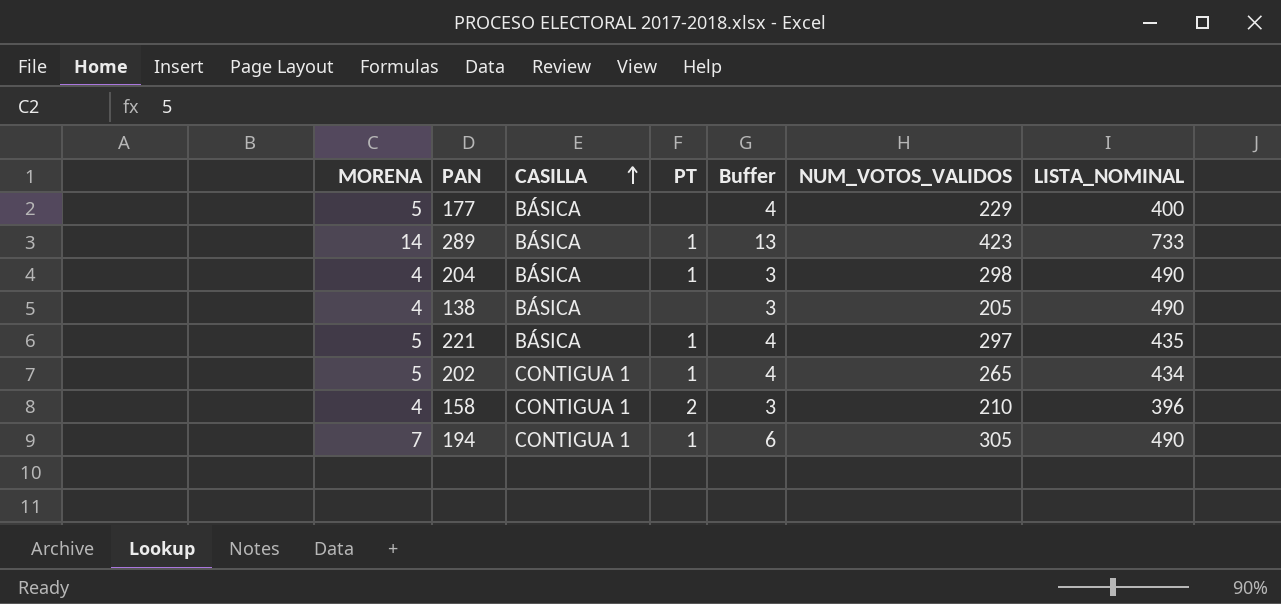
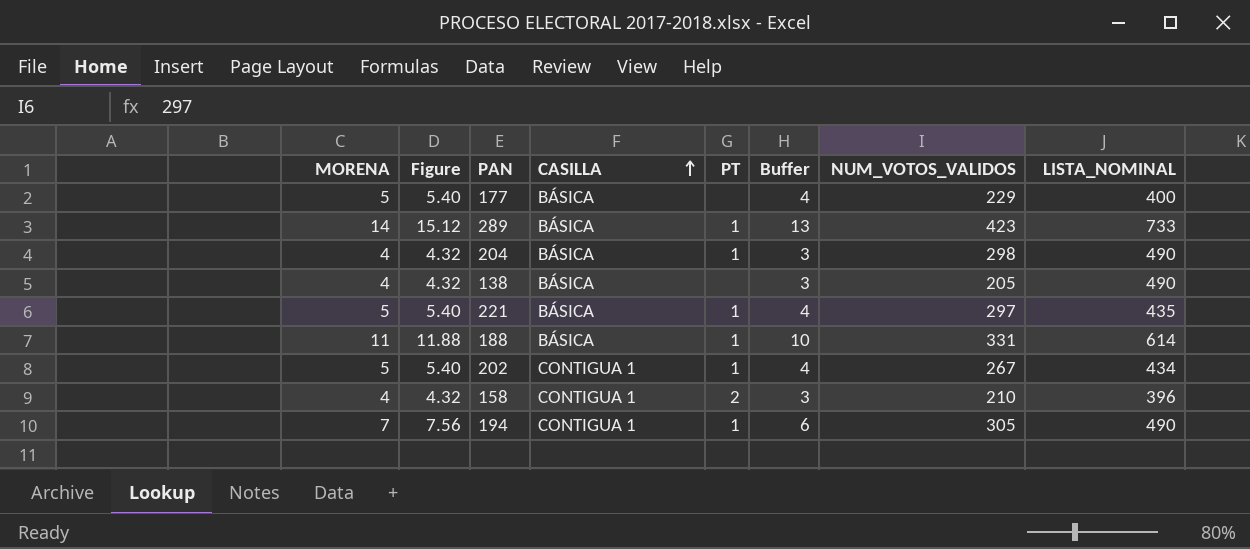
column Figure | formula: none -> [MORENA] * 1.08
row 188: none -> 11 | 11.88 | BÁSICA | 1 | 10 | 331 | 614
202 | NUM_VOTOS_VALIDOS: 265 -> 267

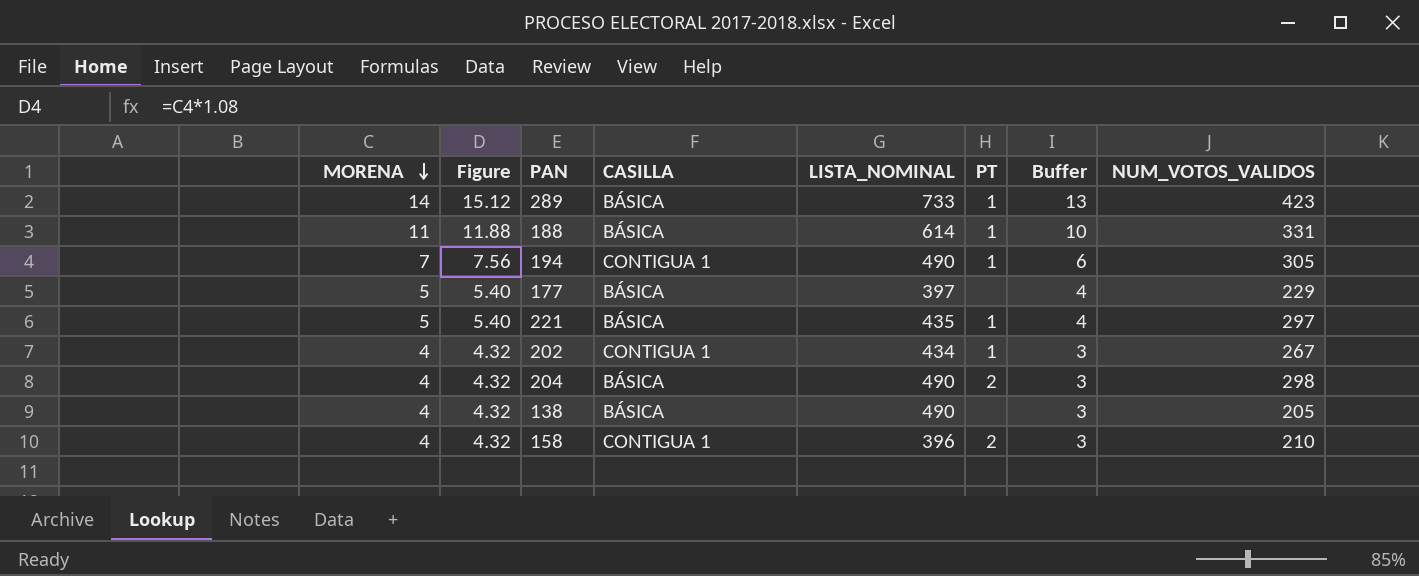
row order: CASILLA ascending -> MORENA descending
column LISTA_NOMINAL | position: 8 -> 5
177 | LISTA_NOMINAL: 400 -> 397
202 | MORENA: 5 -> 4
202 | Figure: 5.40 -> 4.32
202 | Buffer: 4 -> 3
204 | PT: 1 -> 2

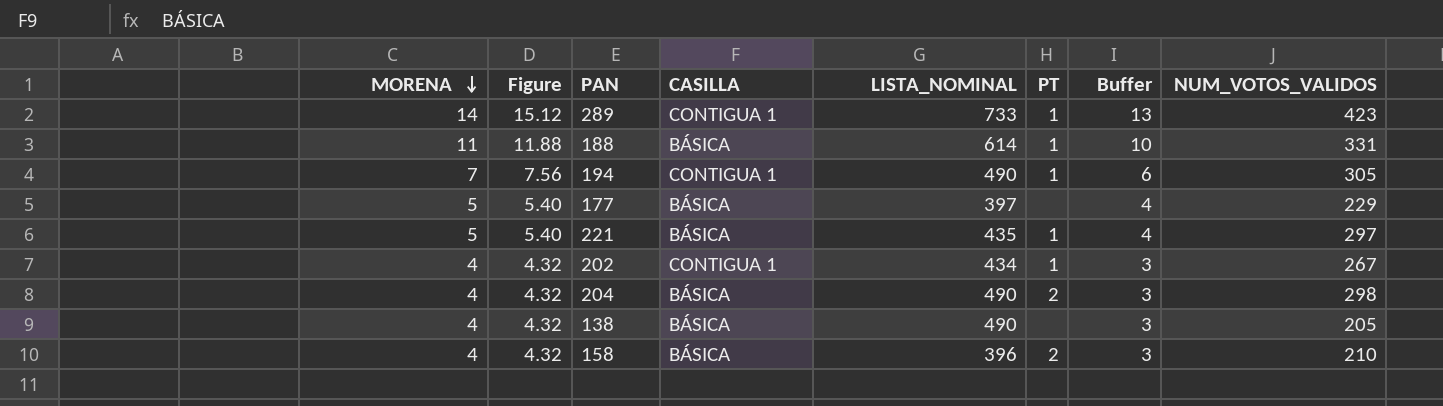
289 | CASILLA: BÁSICA -> CONTIGUA 1
158 | CASILLA: CONTIGUA 1 -> BÁSICA

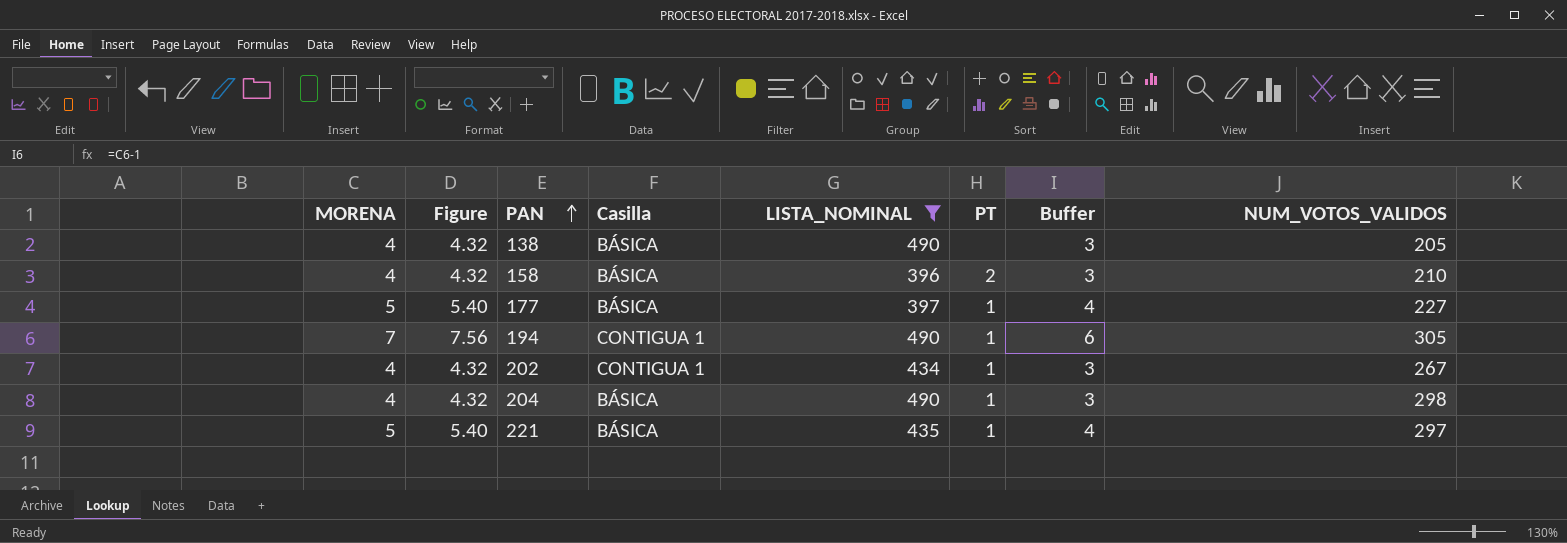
filter: none -> LISTA_NOMINAL <= 490
row order: MORENA descending -> PAN ascending
column name: CASILLA -> Casilla
177 | PT: none -> 1
177 | NUM_VOTOS_VALIDOS: 229 -> 227
204 | PT: 2 -> 1

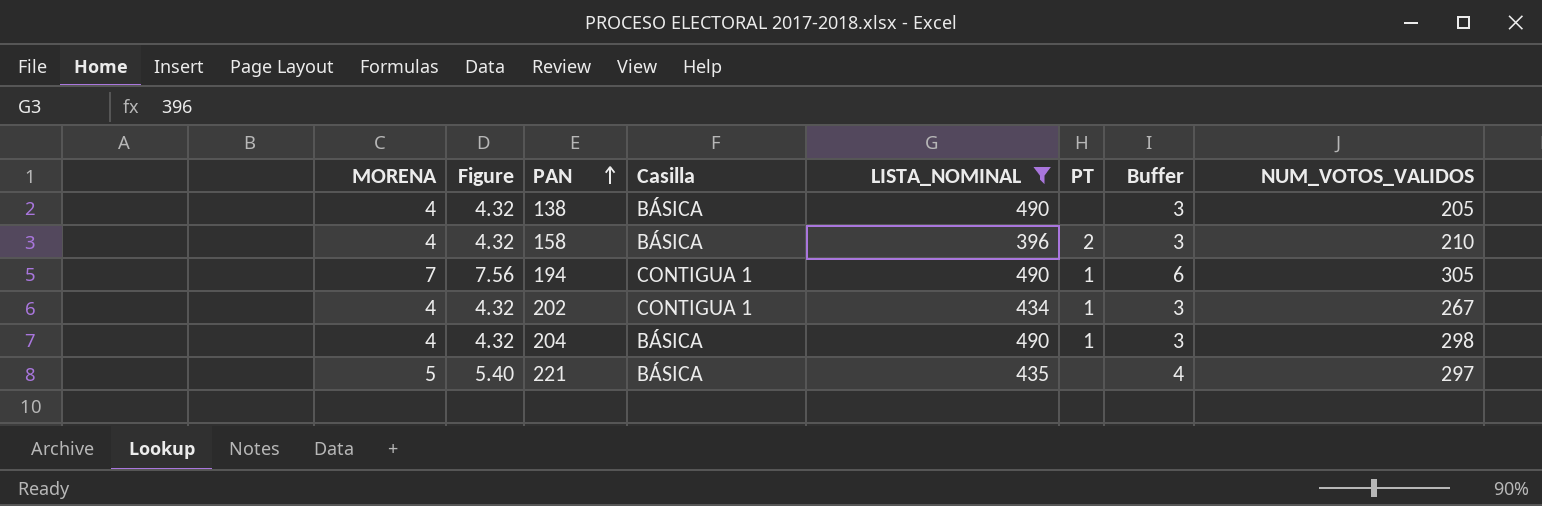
row 177: 5 | 5.40 | BÁSICA | 397 | 1 | 4 | 227 -> none
221 | PT: 1 -> none

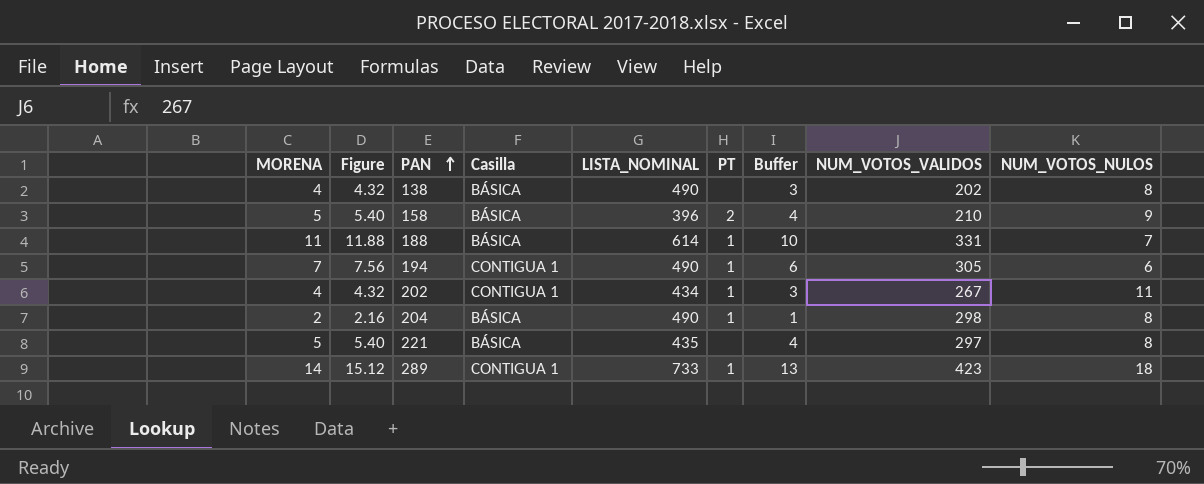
filter: LISTA_NOMINAL <= 490 -> none
column NUM_VOTOS_NULOS | position: none -> 9
138 | NUM_VOTOS_VALIDOS: 205 -> 202
158 | MORENA: 4 -> 5
158 | Figure: 4.32 -> 5.40
158 | Buffer: 3 -> 4
204 | MORENA: 4 -> 2
204 | Figure: 4.32 -> 2.16
204 | Buffer: 3 -> 1

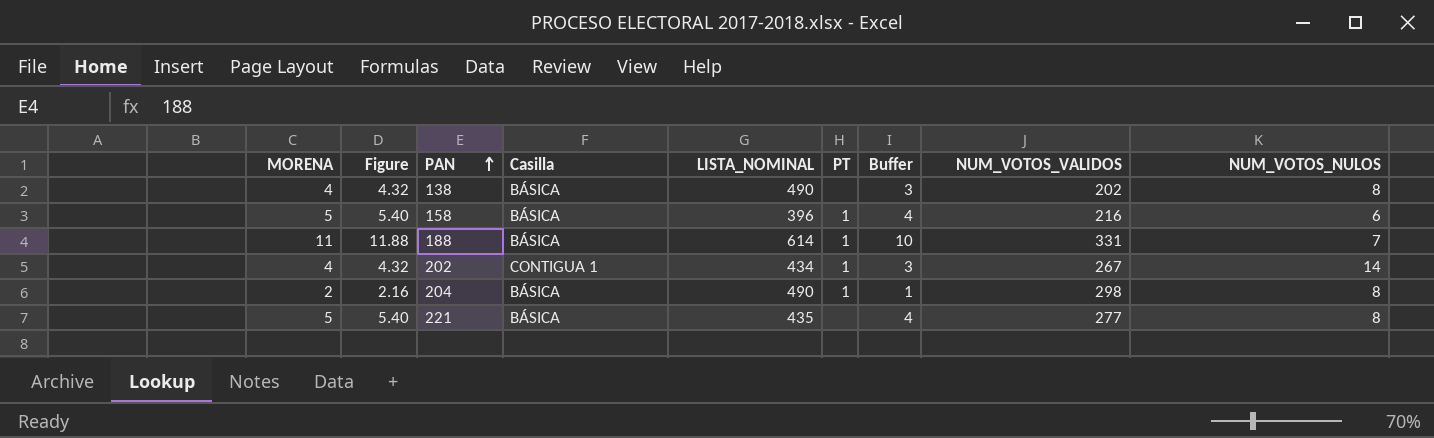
row 194: 7 | 7.56 | CONTIGUA 1 | 490 | 1 | 6 | 305 | 6 -> none
row 289: 14 | 15.12 | CONTIGUA 1 | 733 | 1 | 13 | 423 | 18 -> none
158 | PT: 2 -> 1
158 | NUM_VOTOS_VALIDOS: 210 -> 216
158 | NUM_VOTOS_NULOS: 9 -> 6
202 | NUM_VOTOS_NULOS: 11 -> 14
221 | NUM_VOTOS_VALIDOS: 297 -> 277

